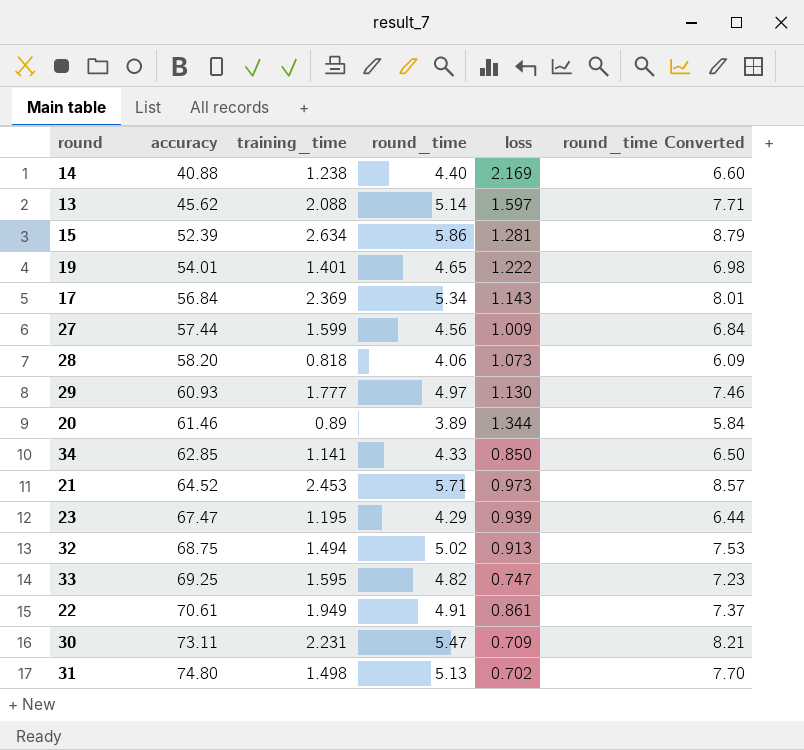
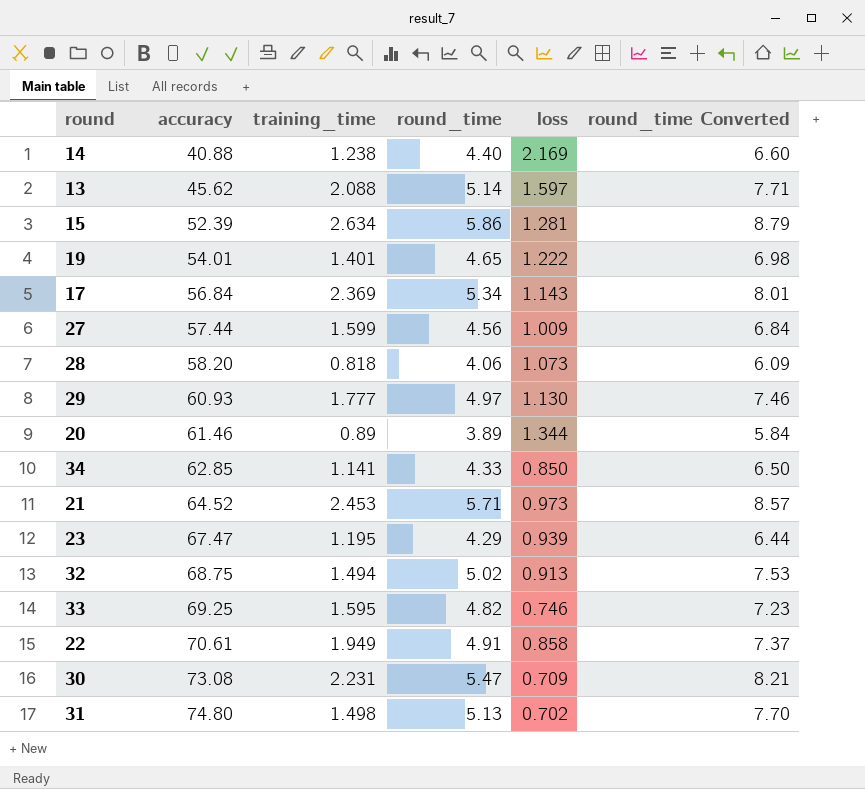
33 | loss: 0.747 -> 0.746
22 | loss: 0.861 -> 0.858
30 | accuracy: 73.11 -> 73.08

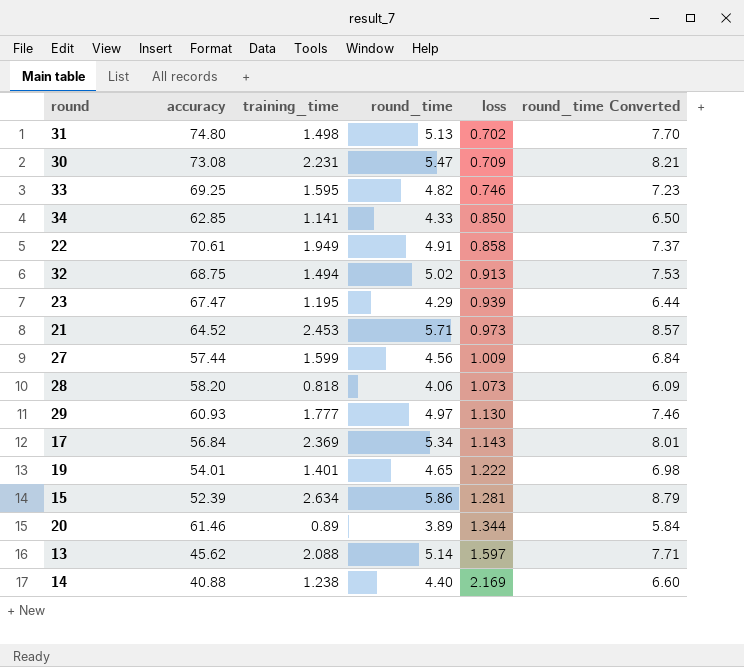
row order: accuracy ascending -> loss ascending

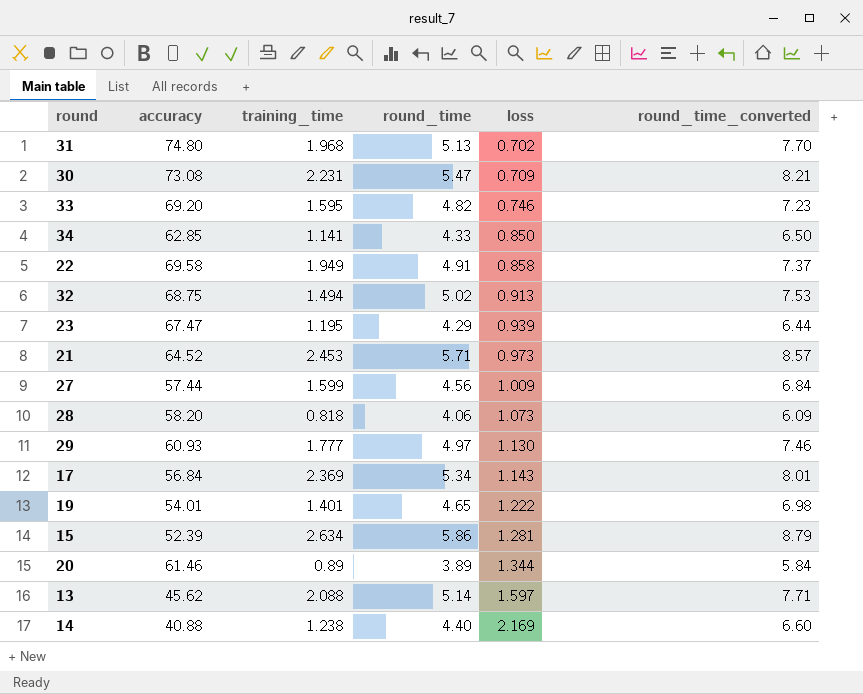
column name: round_time Converted -> round_time_converted
31 | training_time: 1.498 -> 1.968
33 | accuracy: 69.25 -> 69.20
22 | accuracy: 70.61 -> 69.58

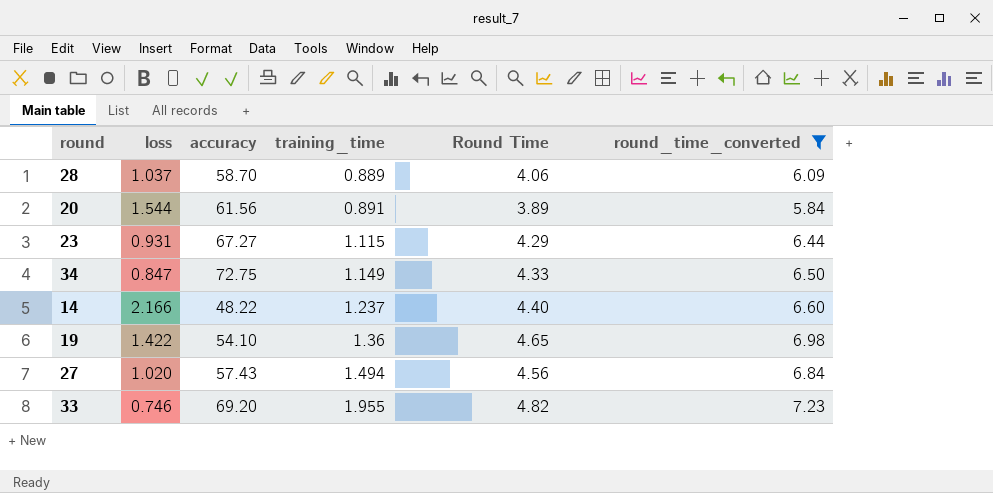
filter: none -> round_time_converted <= 7.23
row order: loss ascending -> training_time ascending
column loss | position: 5 -> 2
column name: round_time -> Round Time
28 | loss: 1.073 -> 1.037
28 | accuracy: 58.20 -> 58.70
28 | training_time: 0.818 -> 0.889
20 | loss: 1.344 -> 1.544
20 | accuracy: 61.46 -> 61.56
20 | training_time: 0.89 -> 0.891
23 | loss: 0.939 -> 0.931
23 | accuracy: 67.47 -> 67.27
23 | training_time: 1.195 -> 1.115
34 | loss: 0.850 -> 0.847
34 | accuracy: 62.85 -> 72.75
34 | training_time: 1.141 -> 1.149
14 | loss: 2.169 -> 2.166
14 | accuracy: 40.88 -> 48.22
14 | training_time: 1.238 -> 1.237
19 | loss: 1.222 -> 1.422
19 | accuracy: 54.01 -> 54.10
19 | training_time: 1.401 -> 1.36
27 | loss: 1.009 -> 1.020
27 | accuracy: 57.44 -> 57.43
27 | training_time: 1.599 -> 1.494
33 | training_time: 1.595 -> 1.955

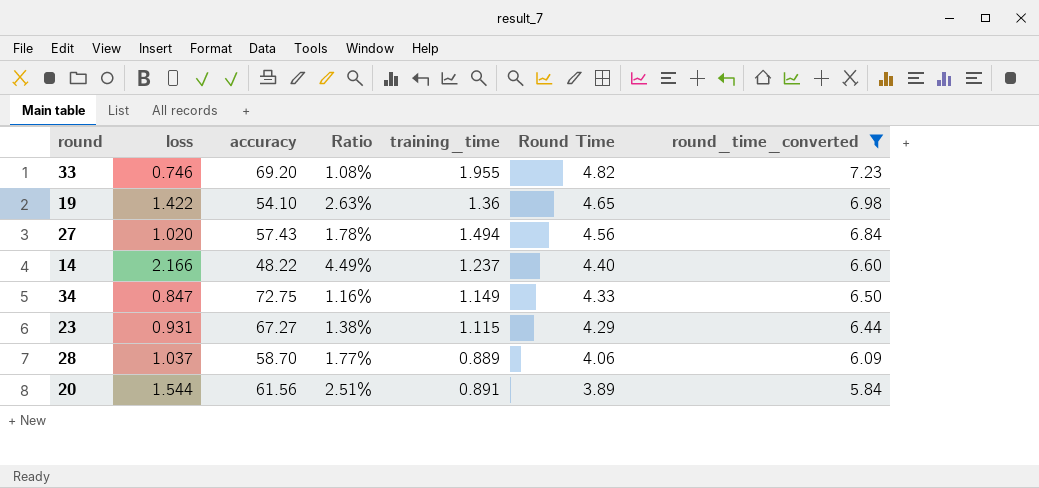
row order: training_time ascending -> Round Time descending
column Ratio | formula: none -> [loss] / [accuracy]

